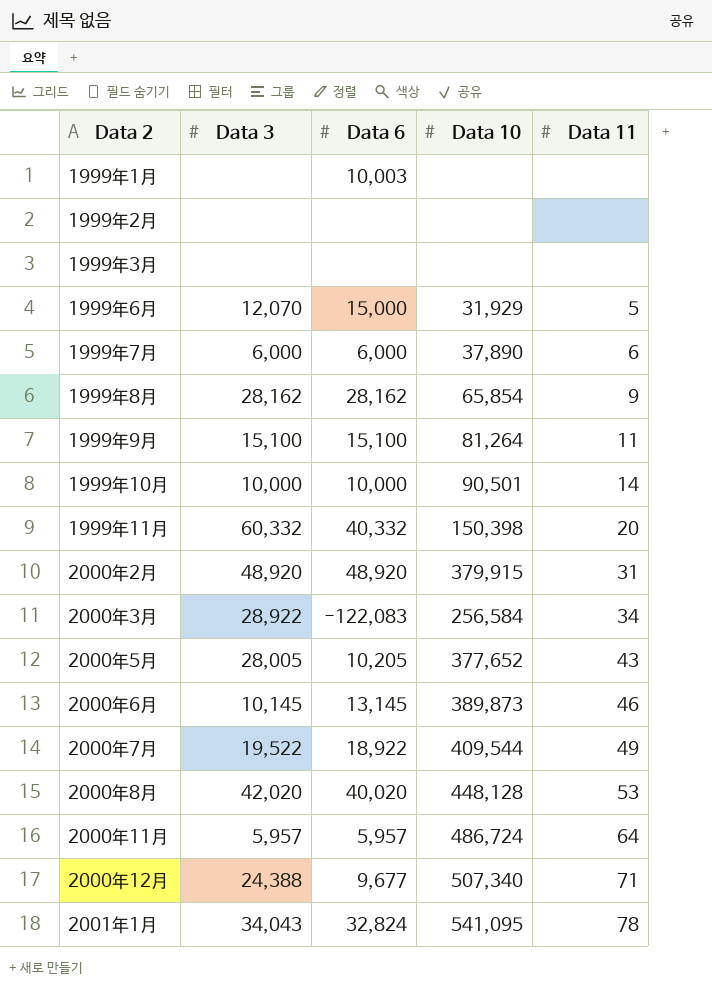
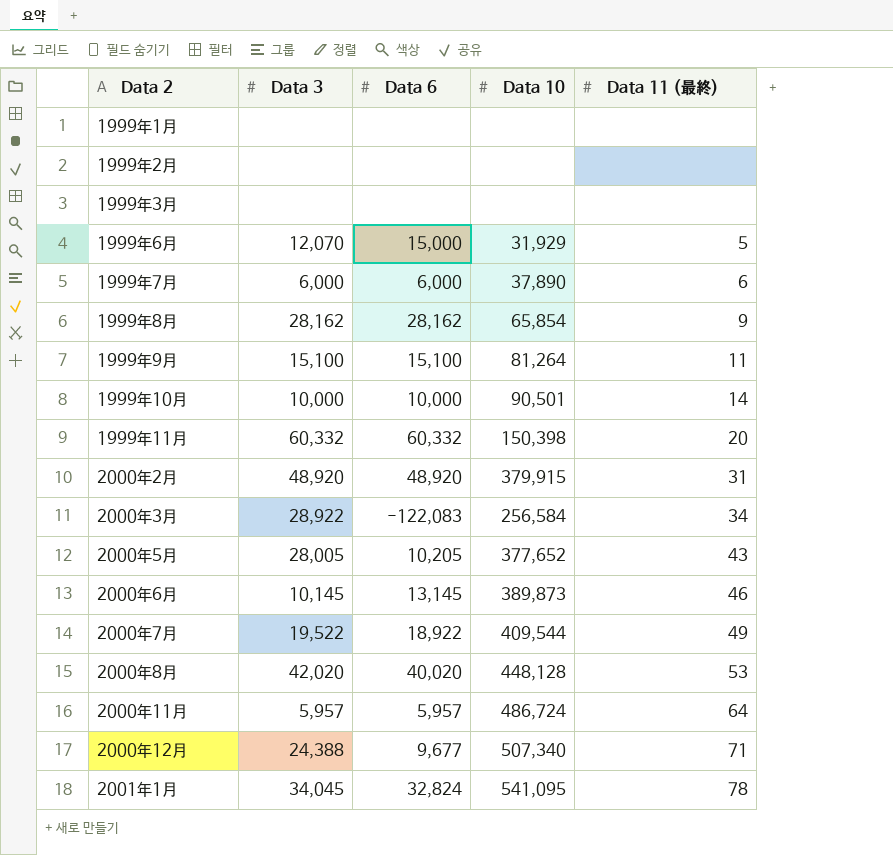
column name: Data 11 -> Data 11 (最終)
1999年1月 | Data 6: 10,003 -> none
1999年11月 | Data 6: 40,332 -> 60,332
2001年1月 | Data 3: 34,043 -> 34,045

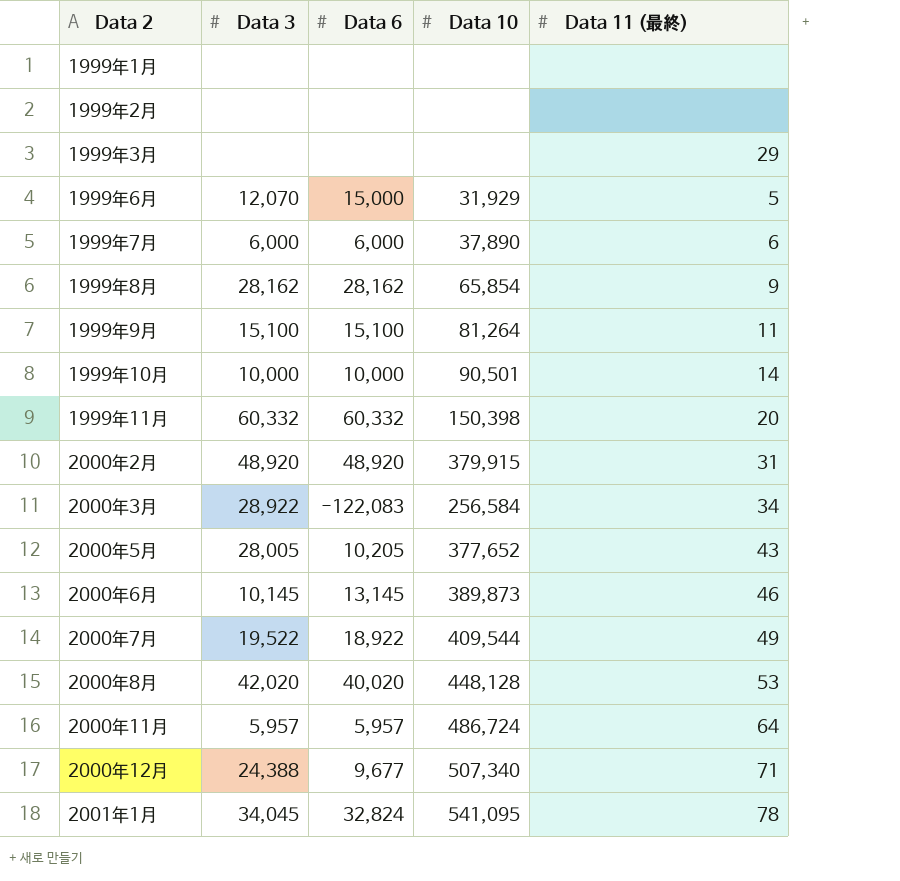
1999年3月 | Data 11 (最終): none -> 29

